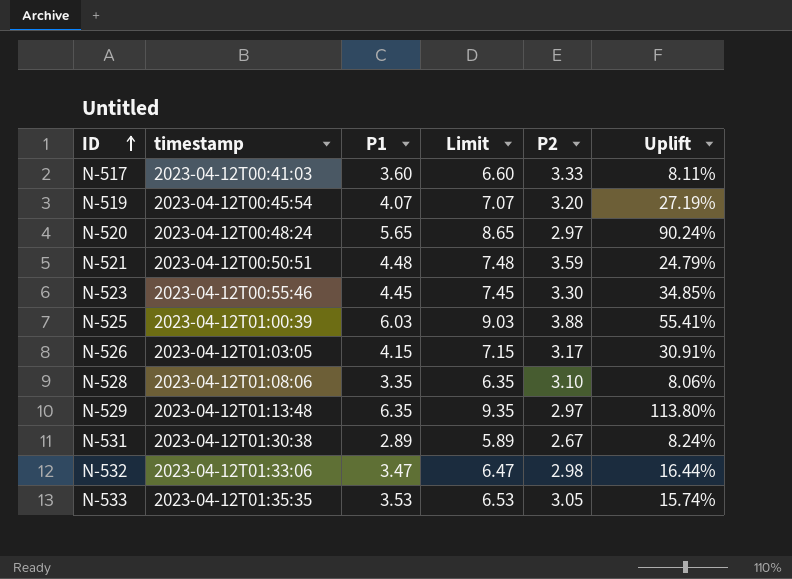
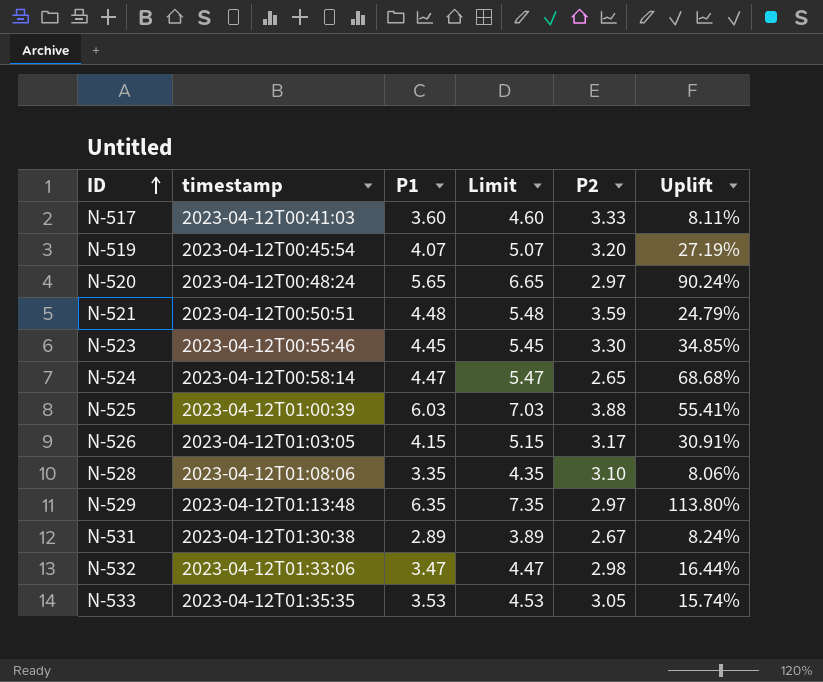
column Limit | formula: [P1] + 3 -> [P1] + 1
row N-524: none -> 2023-04-12T00:58:14 | 4.47 | 5.47 | 2.65 | 68.68%

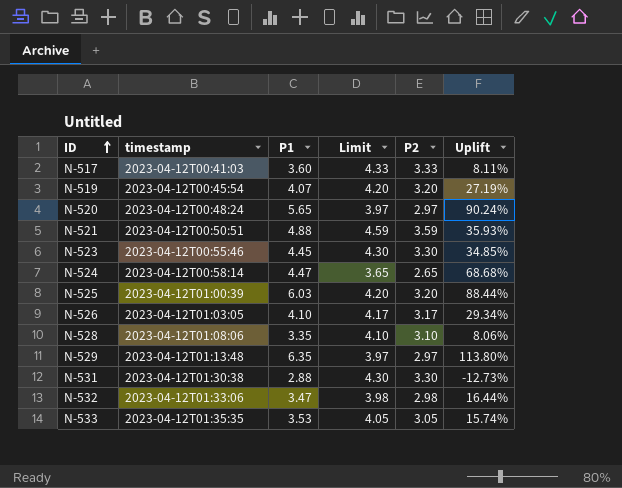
column Limit | formula: [P1] + 1 -> [P2] + 1
N-521 | P1: 4.48 -> 4.88
N-521 | Uplift: 24.79% -> 35.93%
N-525 | P2: 3.88 -> 3.20
N-525 | Uplift: 55.41% -> 88.44%
N-526 | P1: 4.15 -> 4.10
N-526 | Uplift: 30.91% -> 29.34%
N-531 | P1: 2.89 -> 2.88
N-531 | P2: 2.67 -> 3.30
N-531 | Uplift: 8.24% -> -12.73%

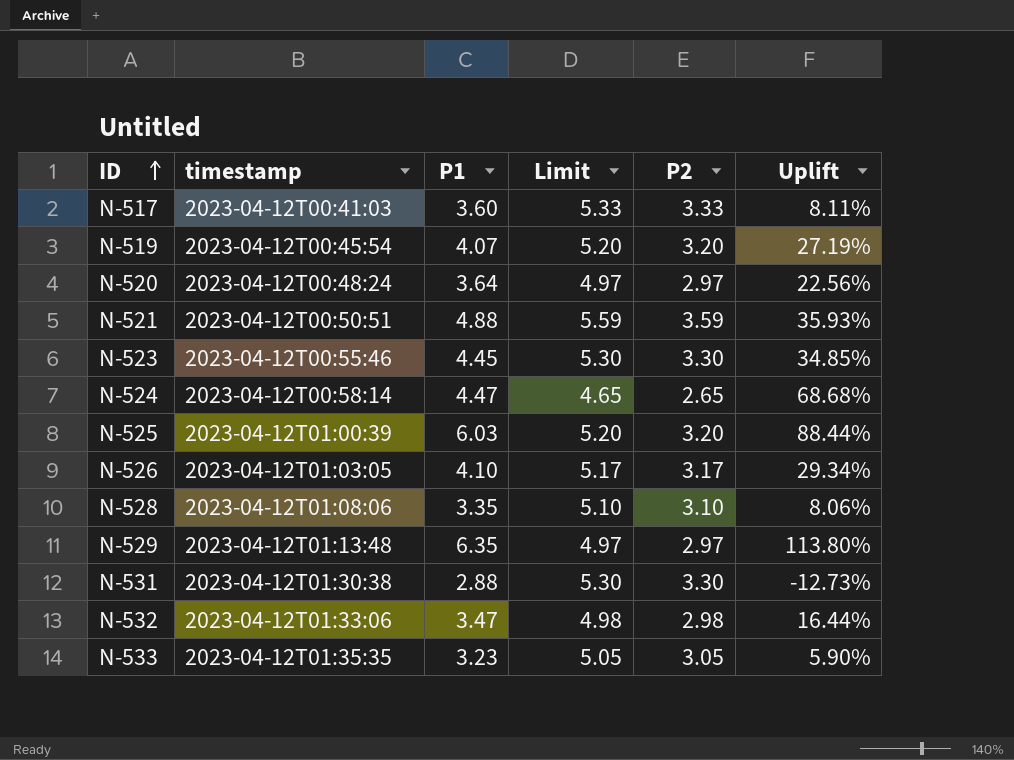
column Limit | formula: [P2] + 1 -> [P2] + 2
N-520 | P1: 5.65 -> 3.64
N-520 | Uplift: 90.24% -> 22.56%
N-533 | P1: 3.53 -> 3.23
N-533 | Uplift: 15.74% -> 5.90%

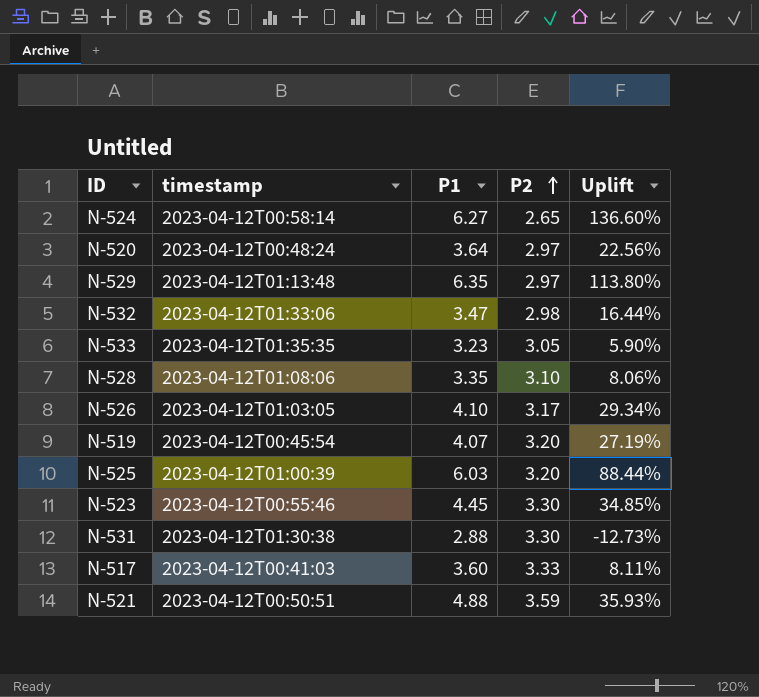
row order: ID ascending -> P2 ascending
column Limit | formula: [P2] + 2 -> none
N-524 | P1: 4.47 -> 6.27
N-524 | Uplift: 68.68% -> 136.60%

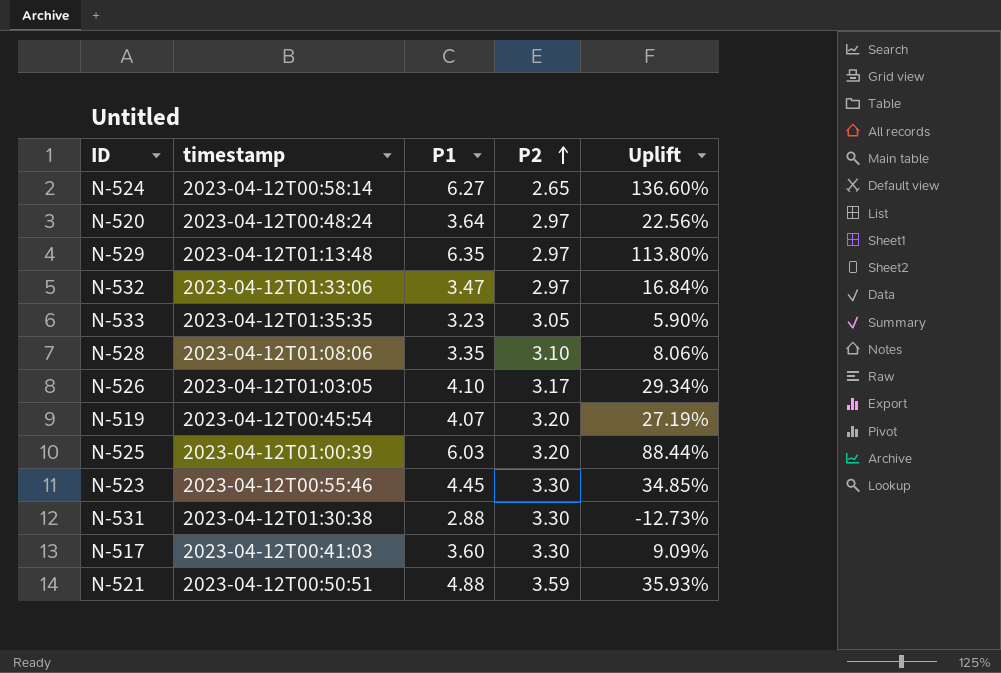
N-532 | P2: 2.98 -> 2.97
N-532 | Uplift: 16.44% -> 16.84%
N-517 | P2: 3.33 -> 3.30
N-517 | Uplift: 8.11% -> 9.09%

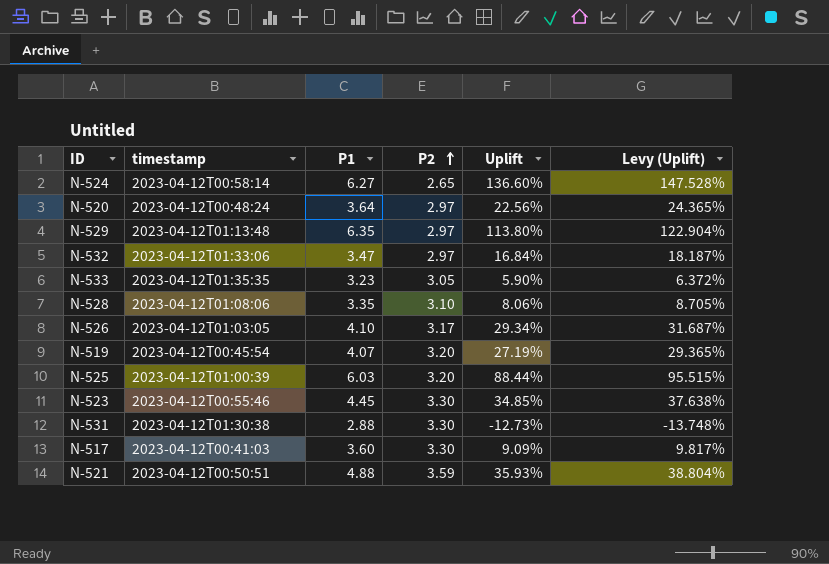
column Levy (Uplift) | formula: none -> [Uplift] * 1.08

